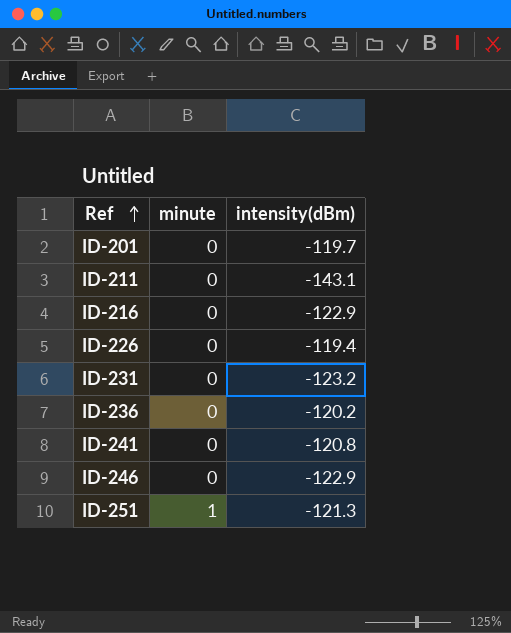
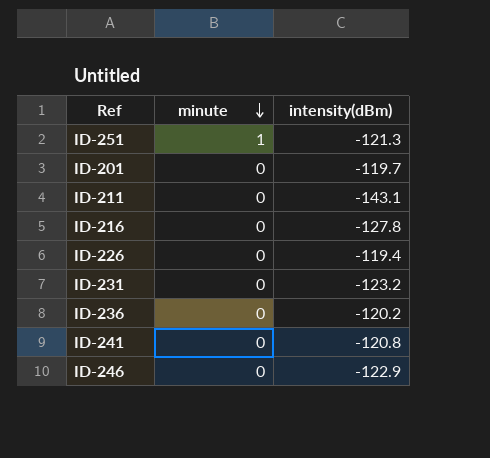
row order: Ref ascending -> minute descending
ID-216 | intensity(dBm): -122.9 -> -127.8

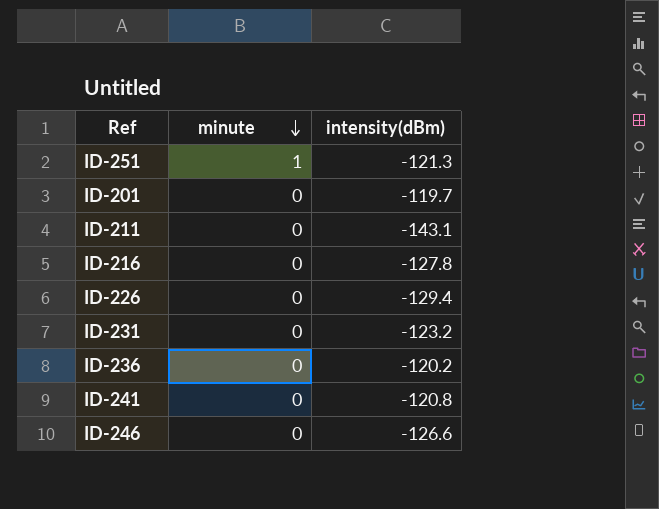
ID-226 | intensity(dBm): -119.4 -> -129.4
ID-246 | intensity(dBm): -122.9 -> -126.6

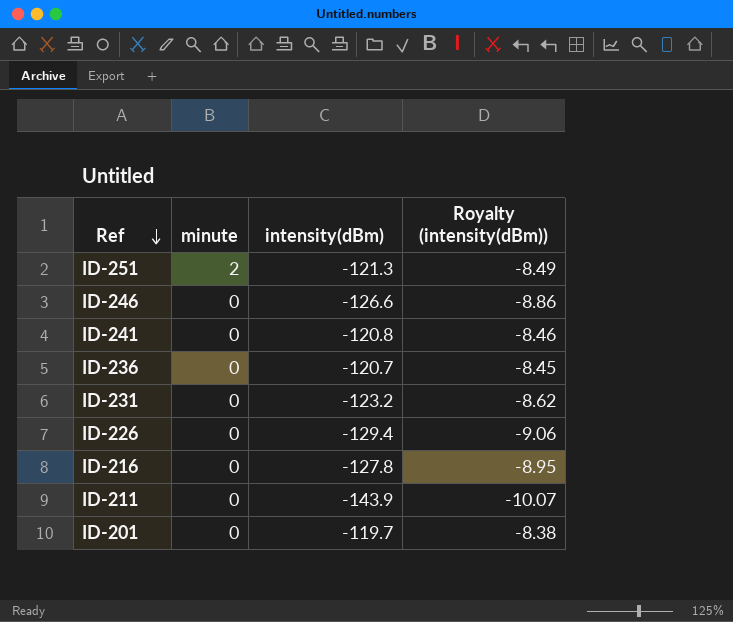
row order: minute descending -> Ref descending
column Royalty (intensity(dBm)) | formula: none -> [intensity(dBm)] * 0.07
ID-251 | minute: 1 -> 2
ID-236 | intensity(dBm): -120.2 -> -120.7
ID-211 | intensity(dBm): -143.1 -> -143.9

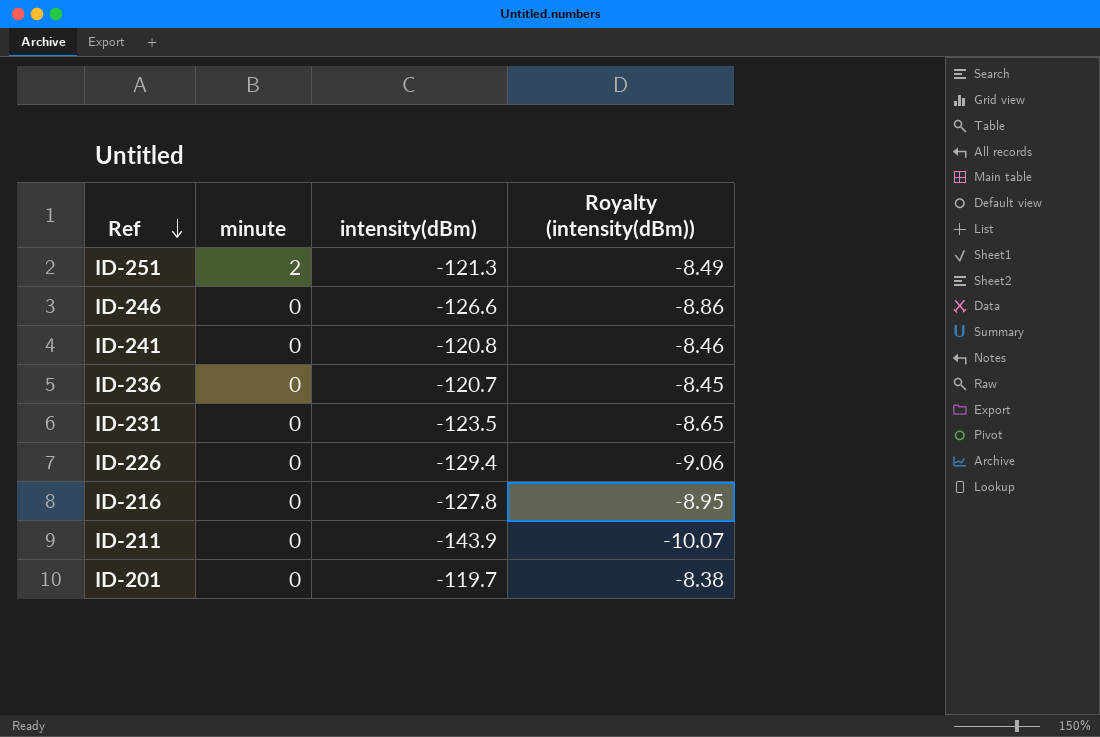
ID-231 | intensity(dBm): -123.2 -> -123.5
ID-231 | Royalty (intensity(dBm)): -8.62 -> -8.65

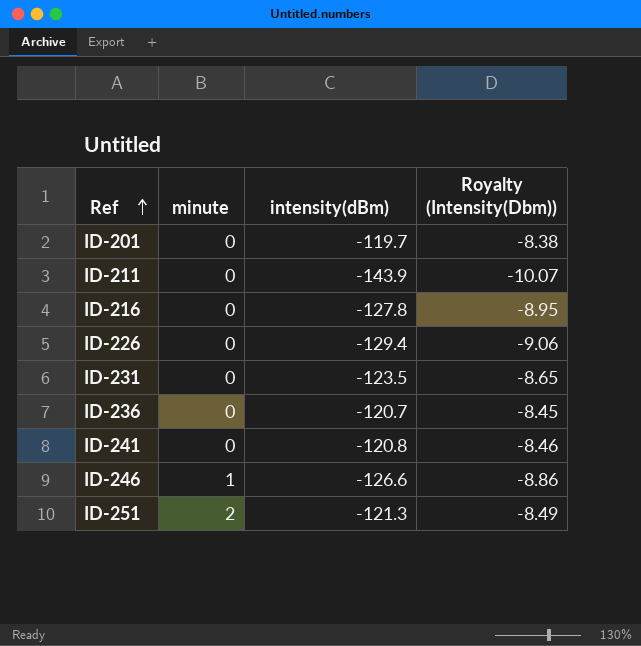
row order: Ref descending -> Ref ascending
column name: Royalty (intensity(dBm)) -> Royalty (Intensity(Dbm))
ID-246 | minute: 0 -> 1

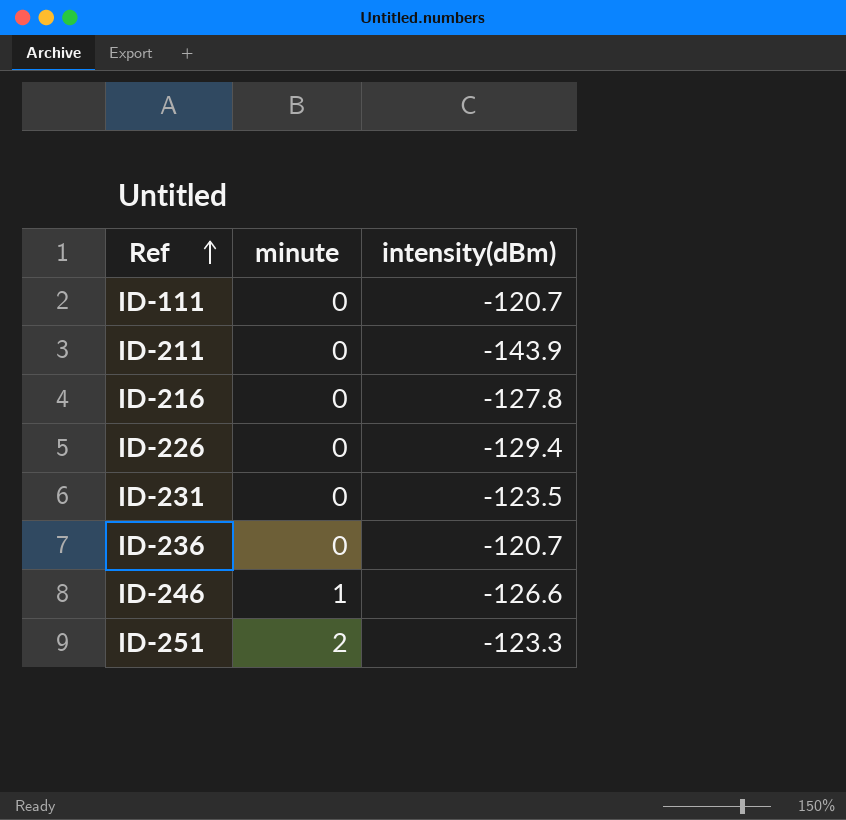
column Royalty (Intensity(Dbm)) | formula: [intensity(dBm)] * 0.07 -> none
row ID-201: 0 | -119.7 | -8.38 -> none
row ID-241: 0 | -120.8 | -8.46 -> none
row ID-111: none -> 0 | -120.7
ID-251 | intensity(dBm): -121.3 -> -123.3

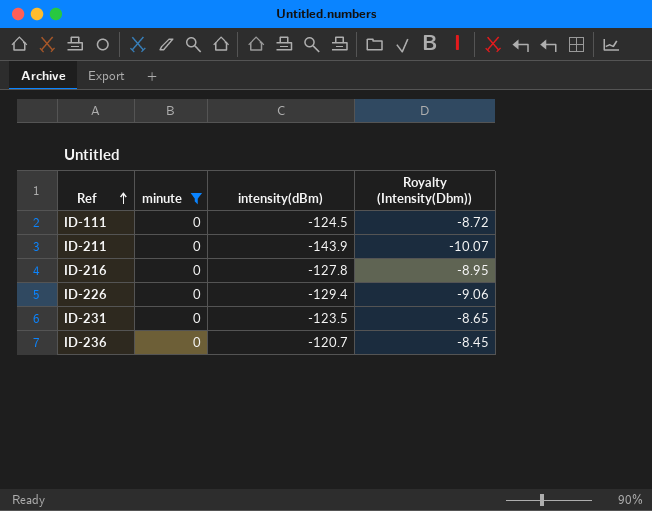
filter: none -> minute = 0
column Royalty (Intensity(Dbm)) | formula: none -> [intensity(dBm)] * 0.07
ID-111 | intensity(dBm): -120.7 -> -124.5

